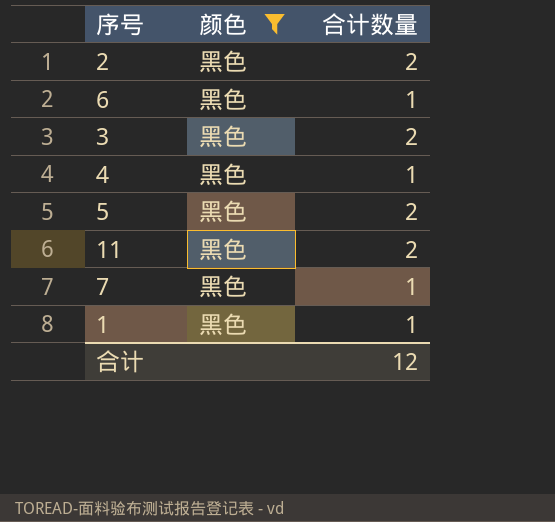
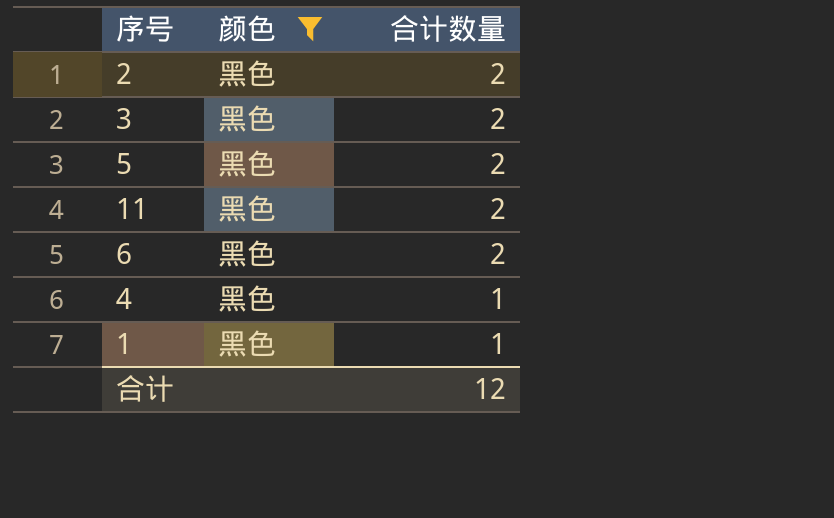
row order: none -> 合计数量 descending
row 7: 黑色 | 1 -> none
6 | 合计数量: 1 -> 2

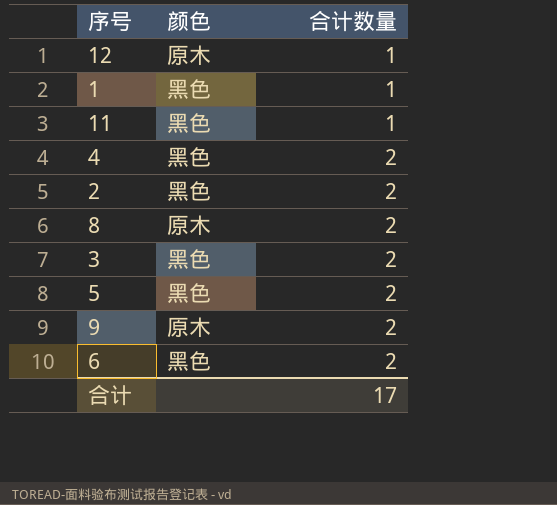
filter: 颜色 = 黑色 -> none
row order: 合计数量 descending -> 合计数量 ascending
11 | 合计数量: 2 -> 1
4 | 合计数量: 1 -> 2
合计 | 合计数量: 12 -> 17

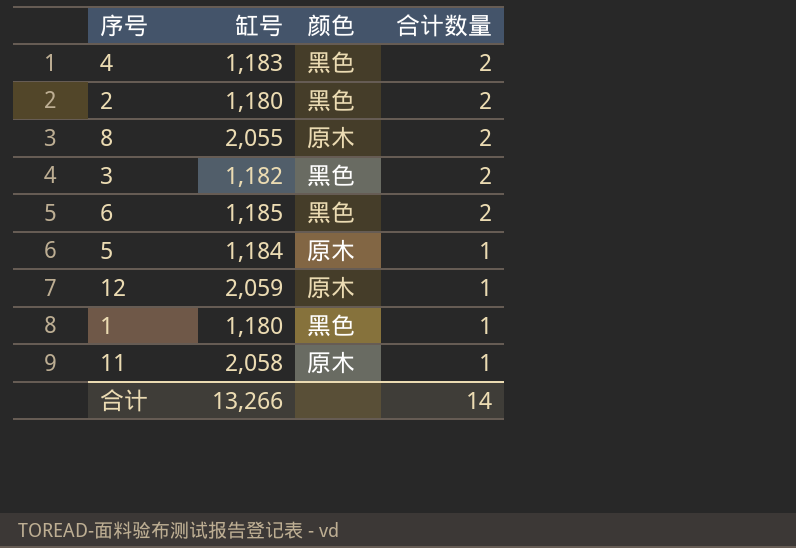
row order: 合计数量 ascending -> 合计数量 descending
column 缸号 | position: none -> 2
row 9: 原木 | 2 -> none
5 | 颜色: 黑色 -> 原木
5 | 合计数量: 2 -> 1
11 | 颜色: 黑色 -> 原木
合计 | 合计数量: 17 -> 14

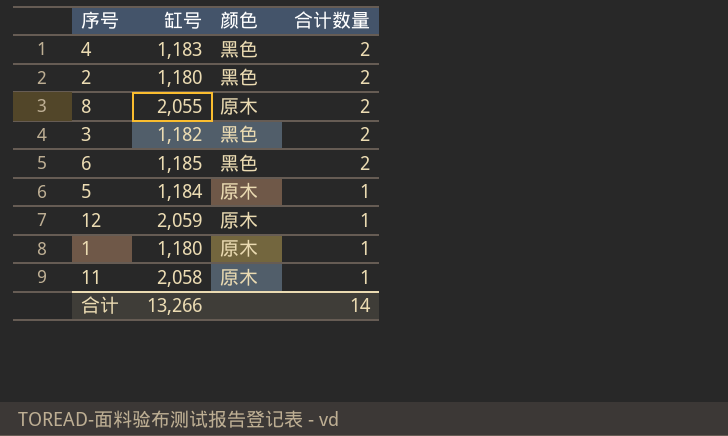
1 | 颜色: 黑色 -> 原木

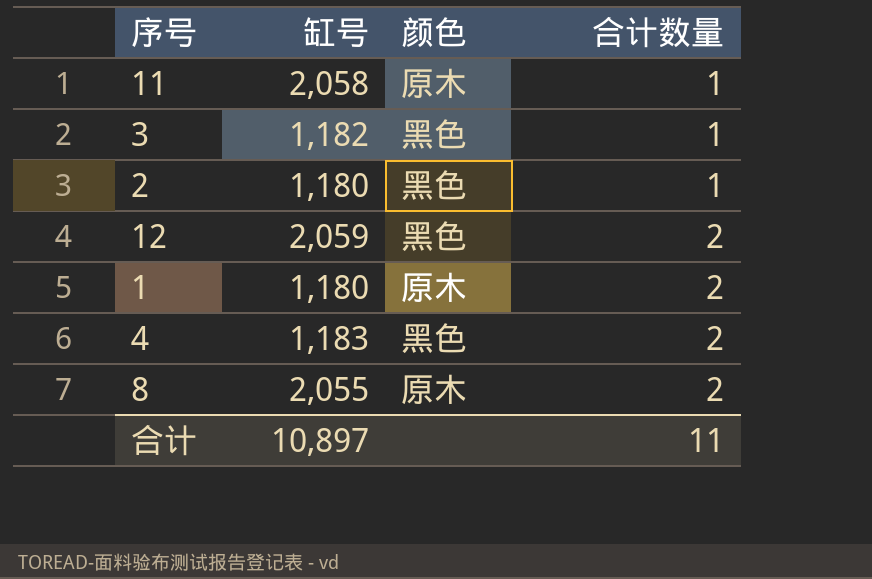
row order: 合计数量 descending -> 合计数量 ascending
row 6: 1,185 | 黑色 | 2 -> none
row 5: 1,184 | 原木 | 1 -> none
3 | 合计数量: 2 -> 1
2 | 合计数量: 2 -> 1
12 | 颜色: 原木 -> 黑色
12 | 合计数量: 1 -> 2
1 | 合计数量: 1 -> 2
合计 | 缸号: 13,266 -> 10,897
合计 | 合计数量: 14 -> 11

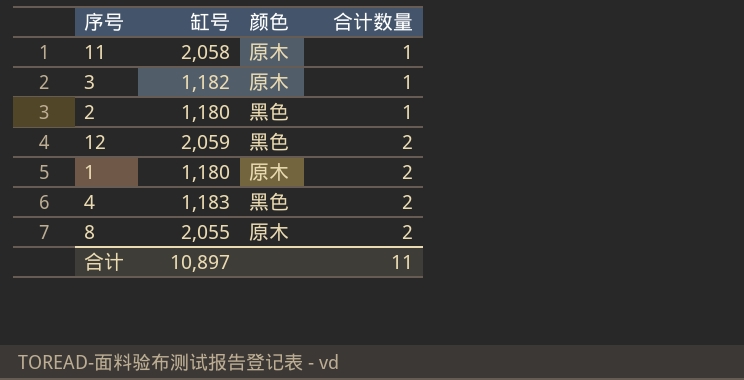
3 | 颜色: 黑色 -> 原木

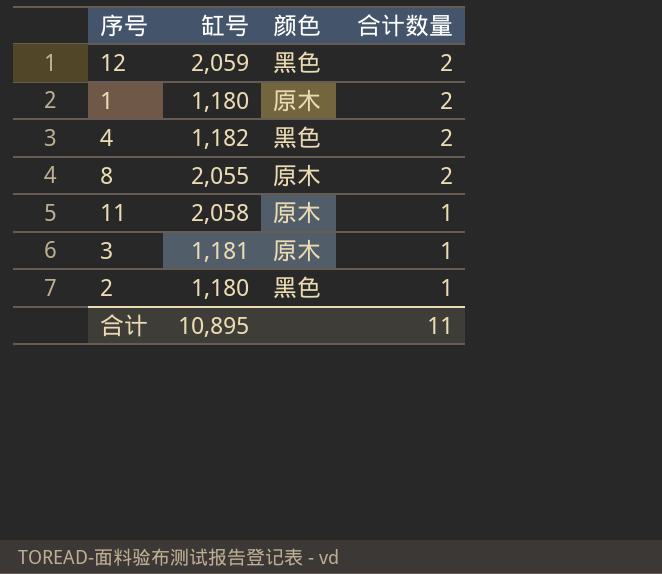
row order: 合计数量 ascending -> 合计数量 descending
4 | 缸号: 1,183 -> 1,182
3 | 缸号: 1,182 -> 1,181
合计 | 缸号: 10,897 -> 10,895

